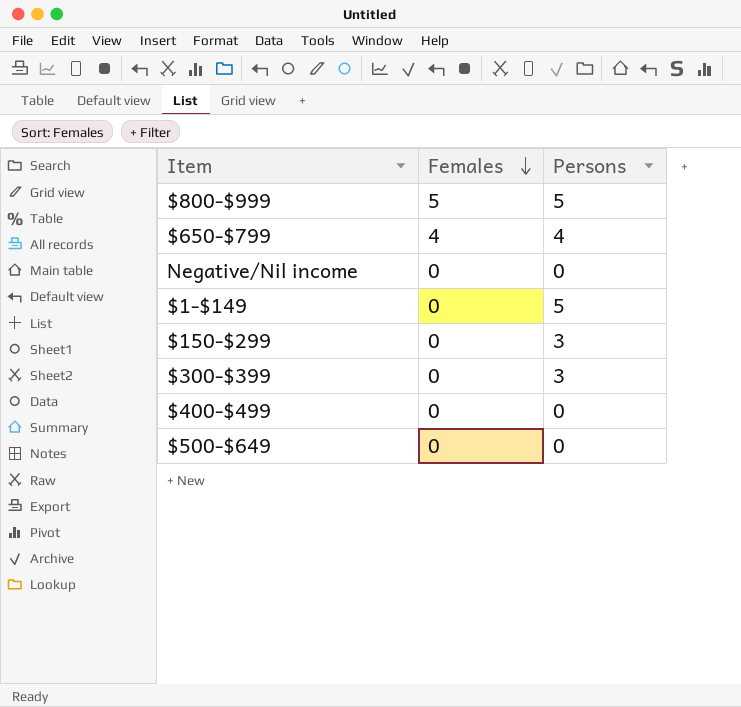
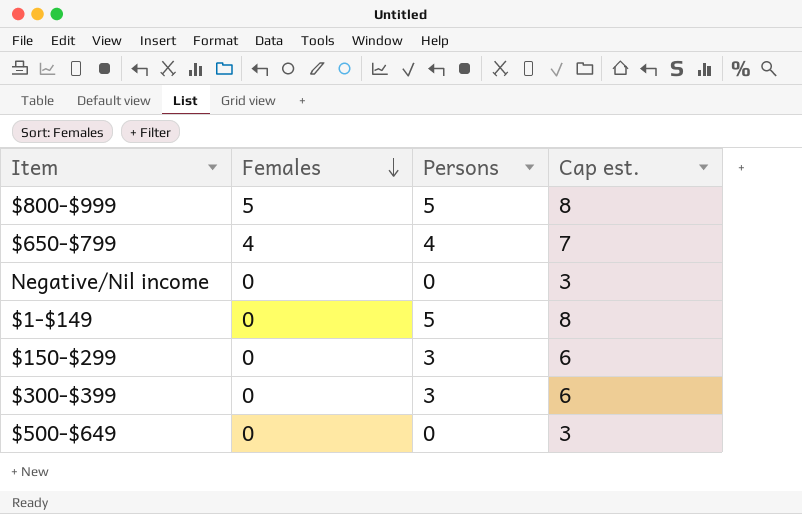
column Cap est. | formula: none -> [Persons] + 3
row $400-$499: 0 | 0 -> none

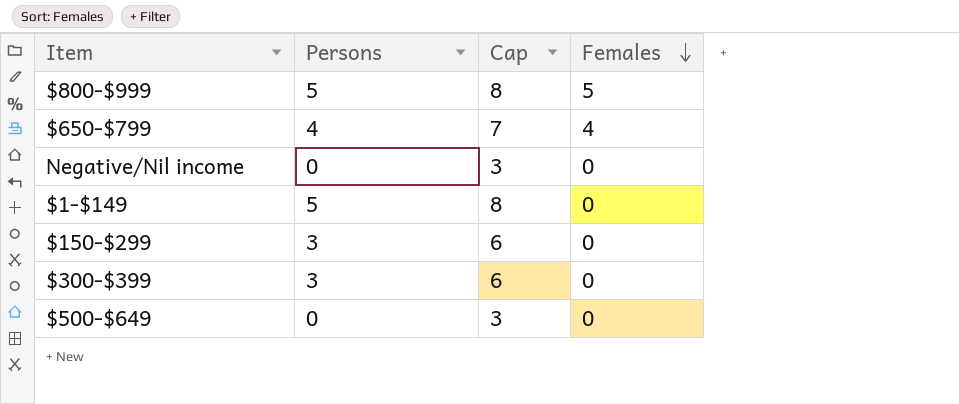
column name: Cap est. -> Cap
column Females | position: 2 -> 4

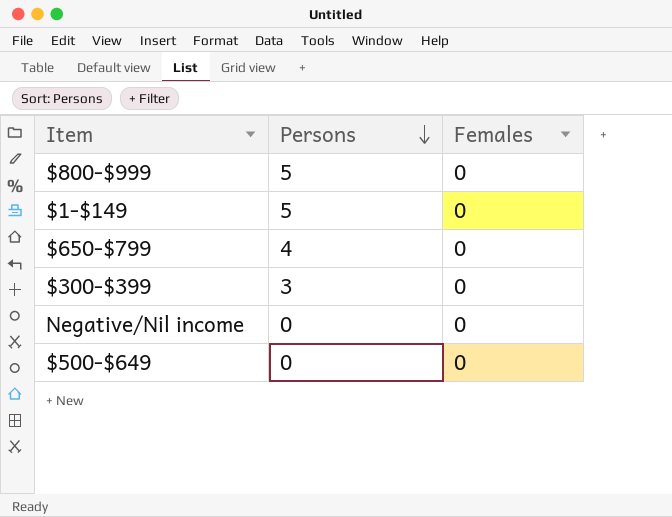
row order: Females descending -> Persons descending
column Cap | formula: [Persons] + 3 -> none
row $150-$299: 3 | 6 | 0 -> none
$800-$999 | Females: 5 -> 0
$650-$799 | Females: 4 -> 0

